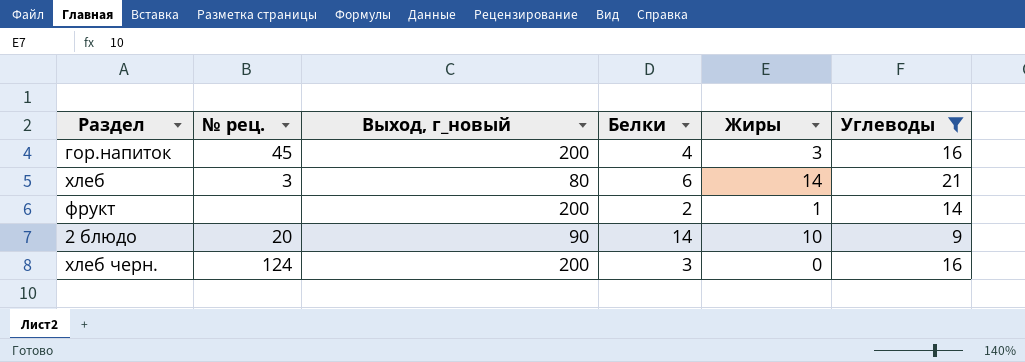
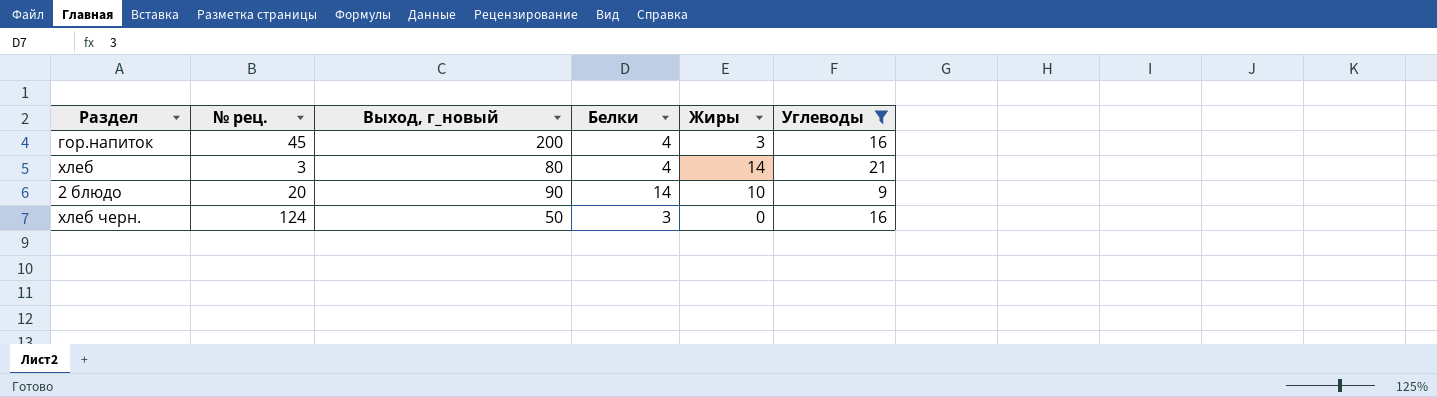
row фрукт: none | 200 | 2 | 1 | 14 -> none
хлеб | Белки: 6 -> 4
хлеб черн. | Выход, г_новый: 200 -> 50

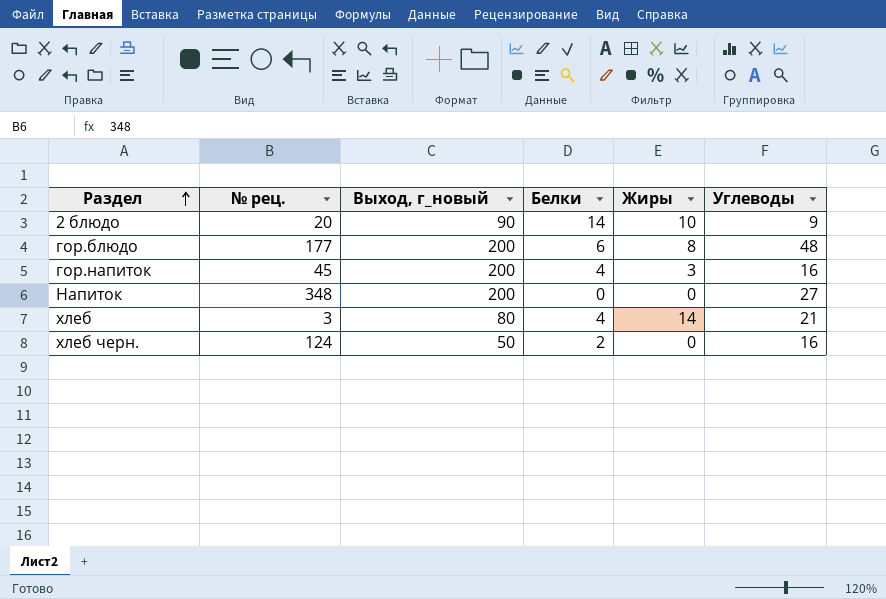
filter: Углеводы <= 21 -> none
row order: none -> Раздел ascending
хлеб черн. | Белки: 3 -> 2

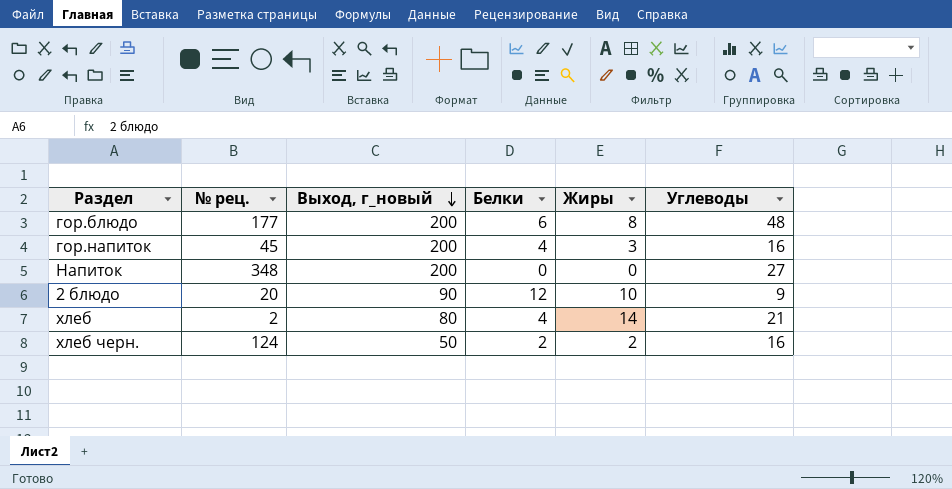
row order: Раздел ascending -> Выход, г_новый descending
2 блюдо | Белки: 14 -> 12
хлеб | № рец.: 3 -> 2
хлеб черн. | Жиры: 0 -> 2

